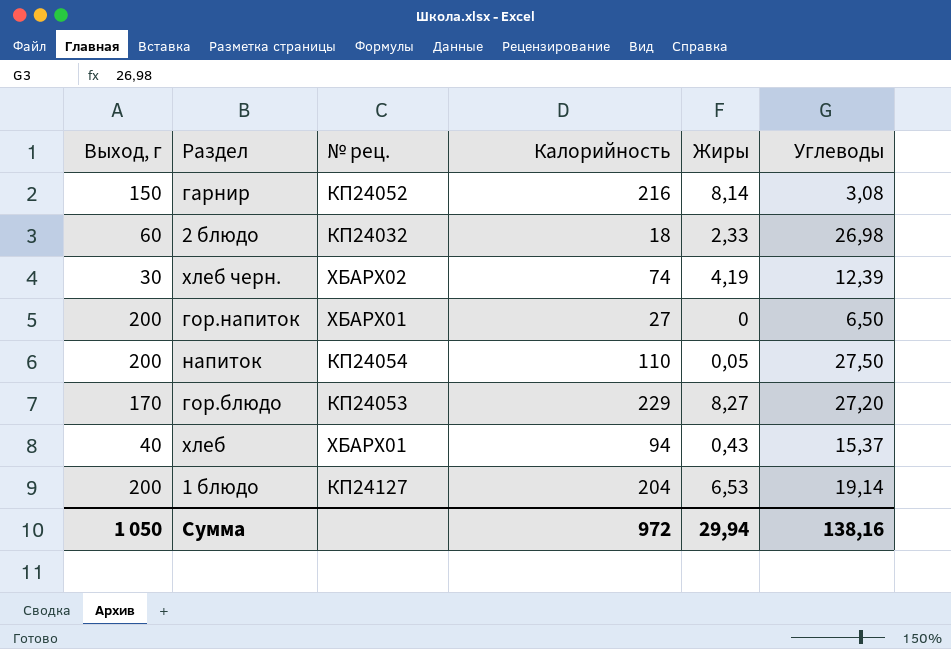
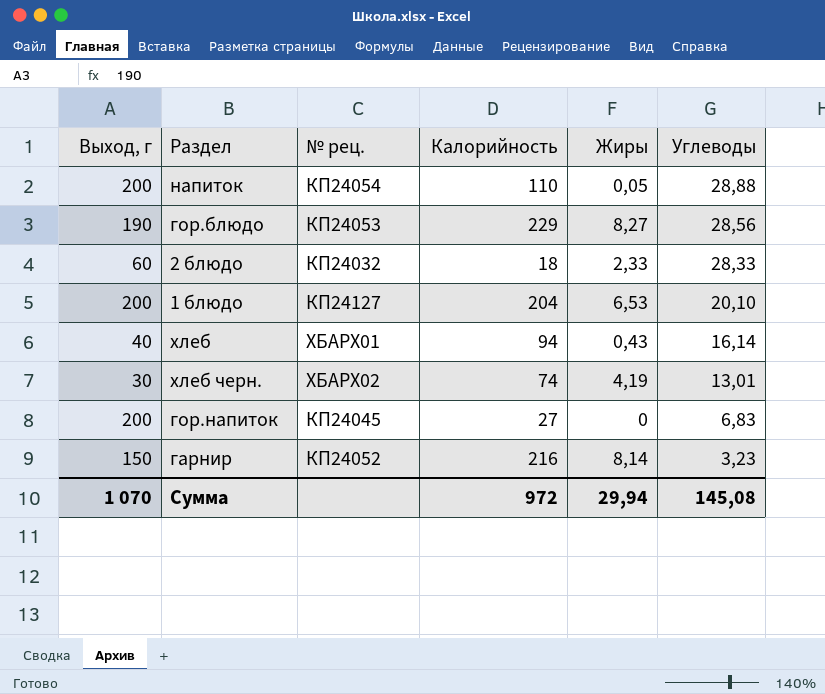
row order: none -> Углеводы descending
напиток | Углеводы: 27,50 -> 28,88
гор.блюдо | Выход, г: 170 -> 190
гор.блюдо | Углеводы: 27,20 -> 28,56
2 блюдо | Углеводы: 26,98 -> 28,33
1 блюдо | Углеводы: 19,14 -> 20,10
хлеб | Углеводы: 15,37 -> 16,14
хлеб черн. | Углеводы: 12,39 -> 13,01
гор.напиток | № рец.: ХБАРХ01 -> КП24045
гор.напиток | Углеводы: 6,50 -> 6,83
гарнир | Углеводы: 3,08 -> 3,23
Сумма | Выход, г: 1 050 -> 1 070
Сумма | Углеводы: 138,16 -> 145,08

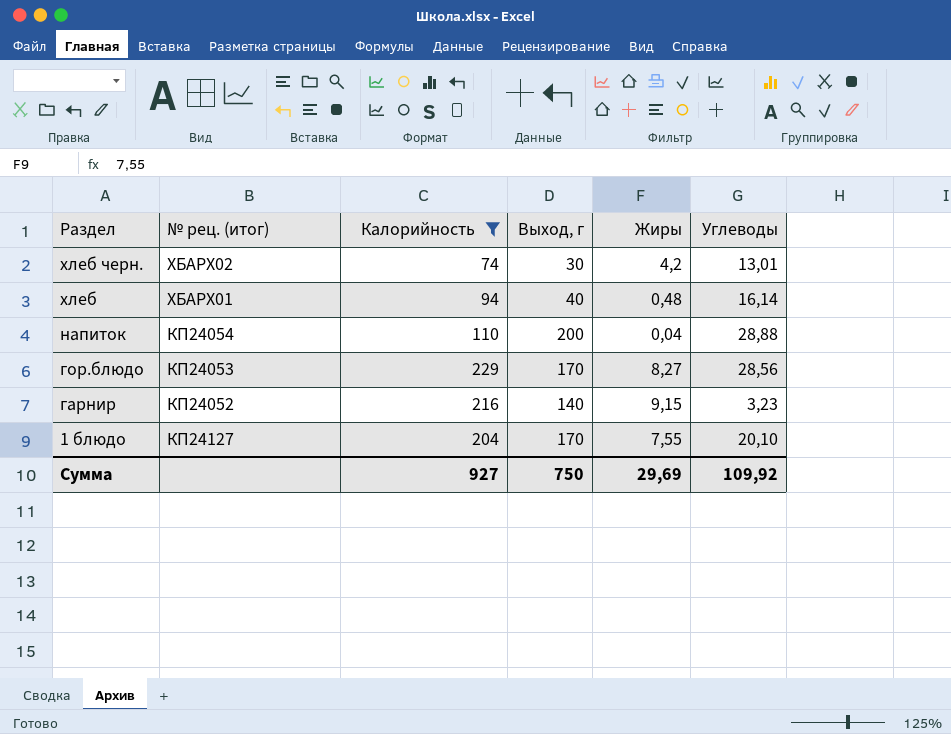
filter: none -> Калорийность >= 74
row order: Углеводы descending -> Раздел descending
column name: № рец. -> № рец. (итог)
column Выход, г | position: 1 -> 4
хлеб черн. | Жиры: 4,19 -> 4,2
хлеб | Жиры: 0,43 -> 0,48
напиток | Жиры: 0,05 -> 0,04
гор.блюдо | Выход, г: 190 -> 170
гарнир | Выход, г: 150 -> 140
гарнир | Жиры: 8,14 -> 9,15
1 блюдо | Выход, г: 200 -> 170
1 блюдо | Жиры: 6,53 -> 7,55
Сумма | Калорийность: 972 -> 927
Сумма | Выход, г: 1 070 -> 750
Сумма | Жиры: 29,94 -> 29,69
Сумма | Углеводы: 145,08 -> 109,92

